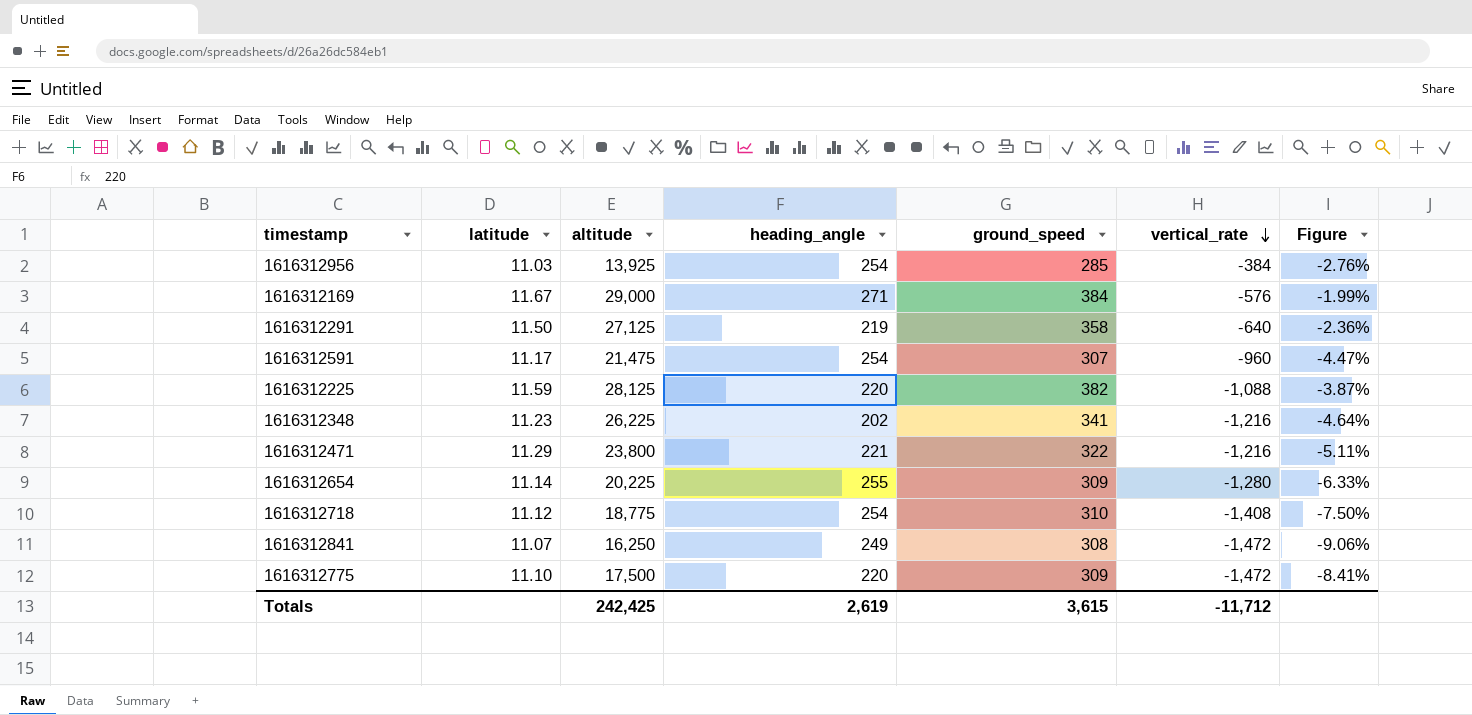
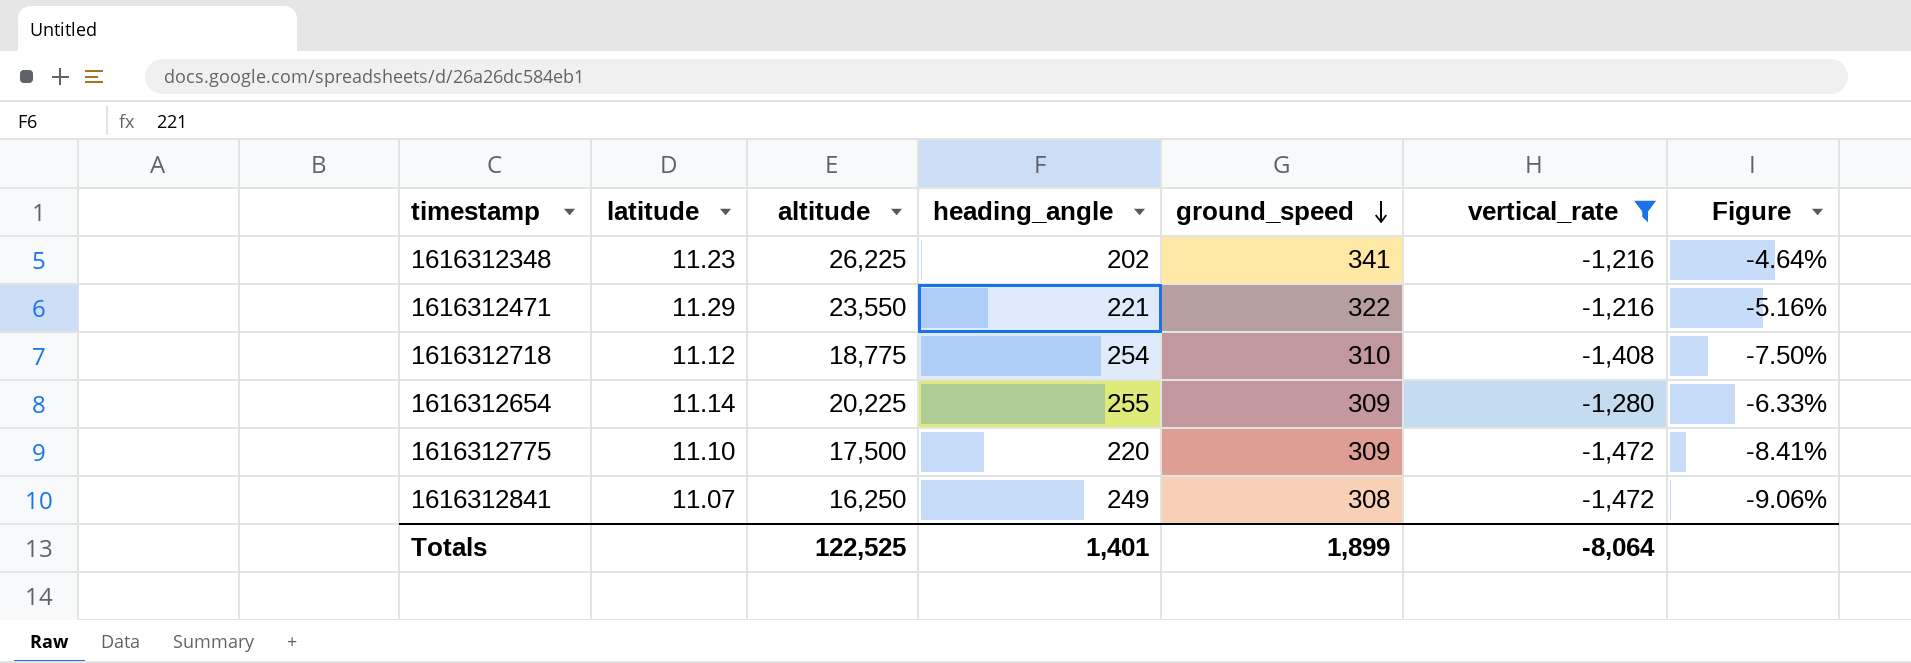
filter: none -> vertical_rate <= -1,216
row order: vertical_rate descending -> ground_speed descending
1616312471 | altitude: 23,800 -> 23,550
1616312471 | Figure: -5.11% -> -5.16%
Totals | altitude: 242,425 -> 122,525
Totals | heading_angle: 2,619 -> 1,401
Totals | ground_speed: 3,615 -> 1,899
Totals | vertical_rate: -11,712 -> -8,064

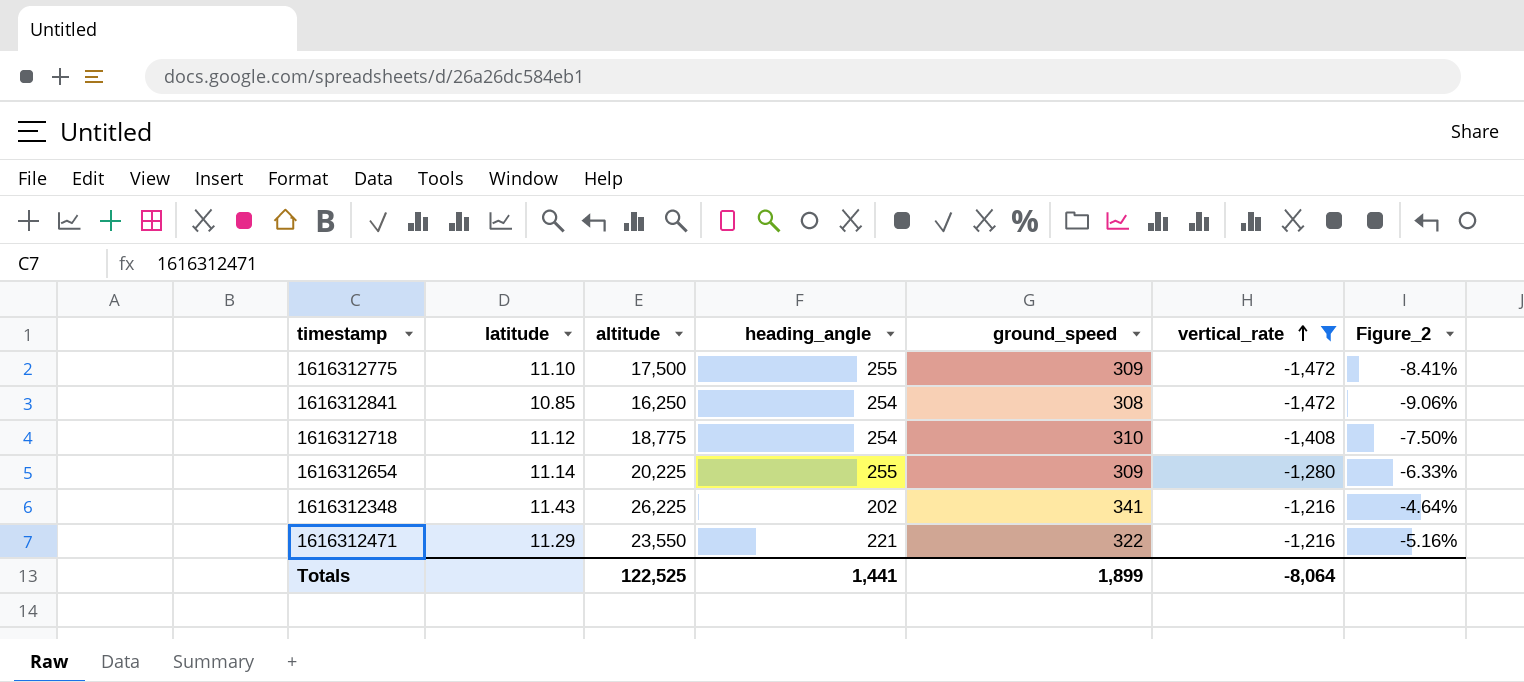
row order: ground_speed descending -> vertical_rate ascending
column name: Figure -> Figure_2
1616312775 | heading_angle: 220 -> 255
1616312841 | latitude: 11.07 -> 10.85
1616312841 | heading_angle: 249 -> 254
1616312348 | latitude: 11.23 -> 11.43
Totals | heading_angle: 1,401 -> 1,441

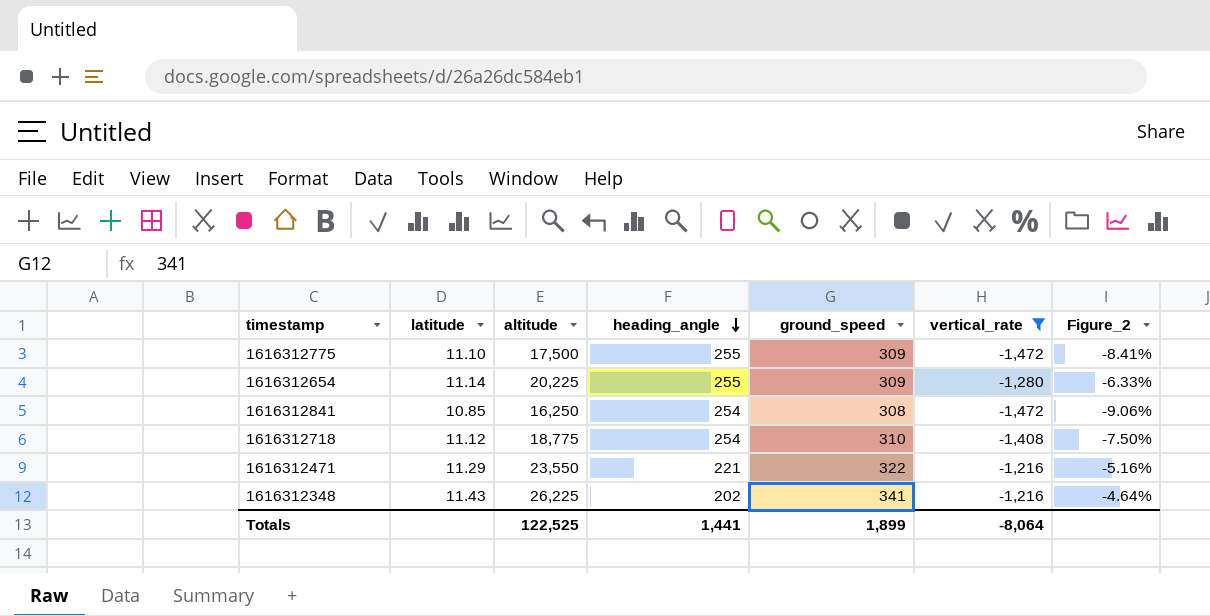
row order: vertical_rate ascending -> heading_angle descending

